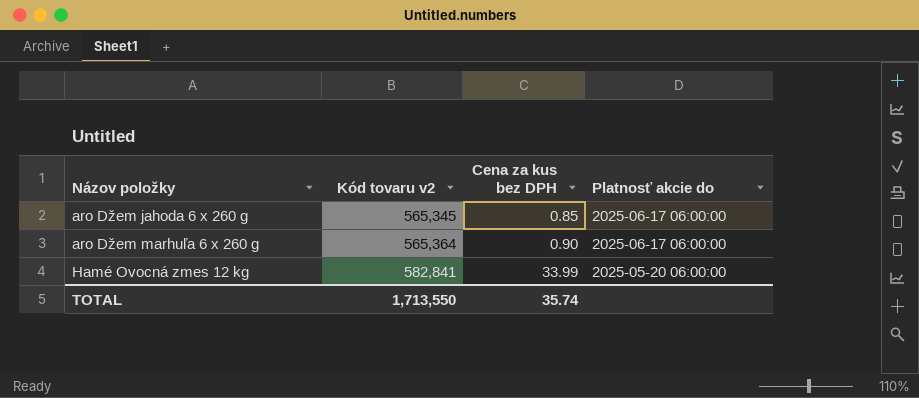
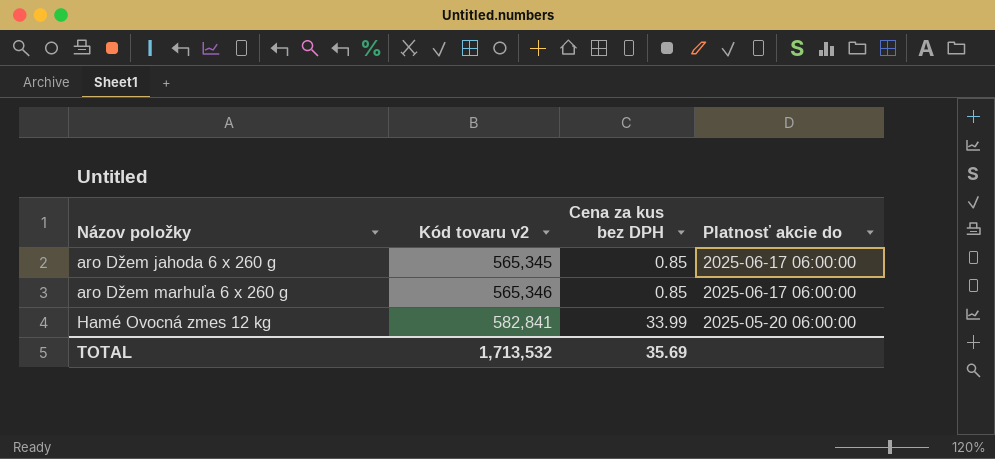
aro Džem marhuľa 6 x 260 g | Kód tovaru v2: 565,364 -> 565,346
aro Džem marhuľa 6 x 260 g | Cena za kus bez DPH: 0.90 -> 0.85
TOTAL | Kód tovaru v2: 1,713,550 -> 1,713,532
TOTAL | Cena za kus bez DPH: 35.74 -> 35.69

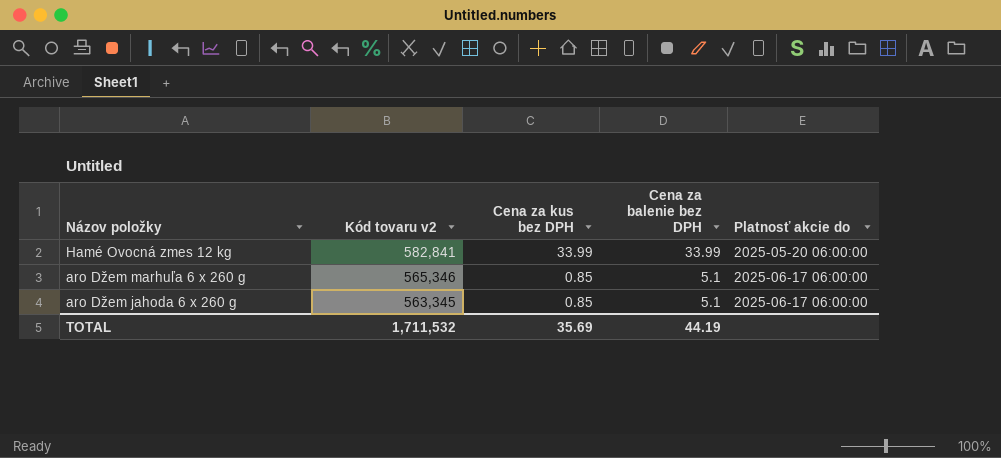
row order: Názov položky ascending -> Názov položky descending
column Cena za balenie bez DPH | position: none -> 4
aro Džem jahoda 6 x 260 g | Kód tovaru v2: 565,345 -> 563,345
TOTAL | Kód tovaru v2: 1,713,532 -> 1,711,532

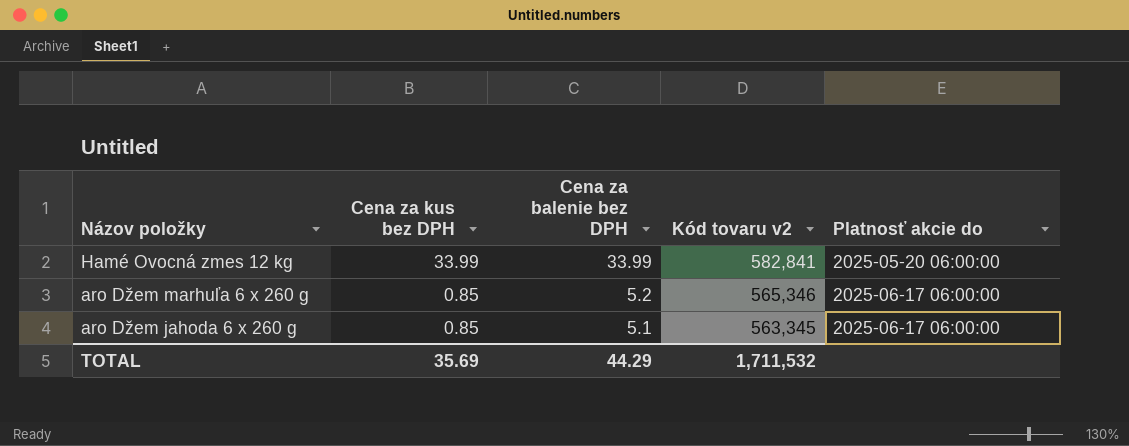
column Kód tovaru v2 | position: 2 -> 4
aro Džem marhuľa 6 x 260 g | Cena za balenie bez DPH: 5.1 -> 5.2
TOTAL | Cena za balenie bez DPH: 44.19 -> 44.29

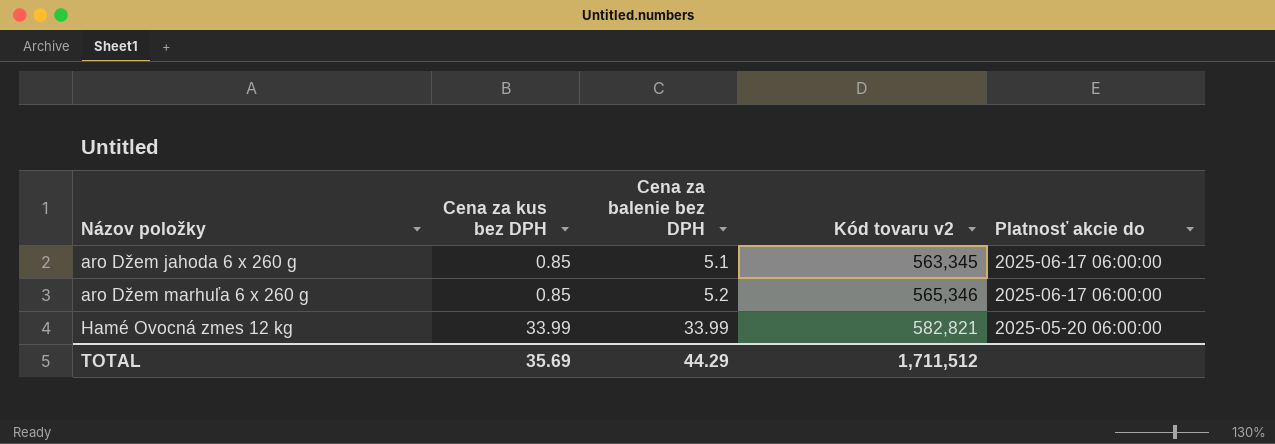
row order: Názov položky descending -> Názov položky ascending
Hamé Ovocná zmes 12 kg | Kód tovaru v2: 582,841 -> 582,821
TOTAL | Kód tovaru v2: 1,711,532 -> 1,711,512

